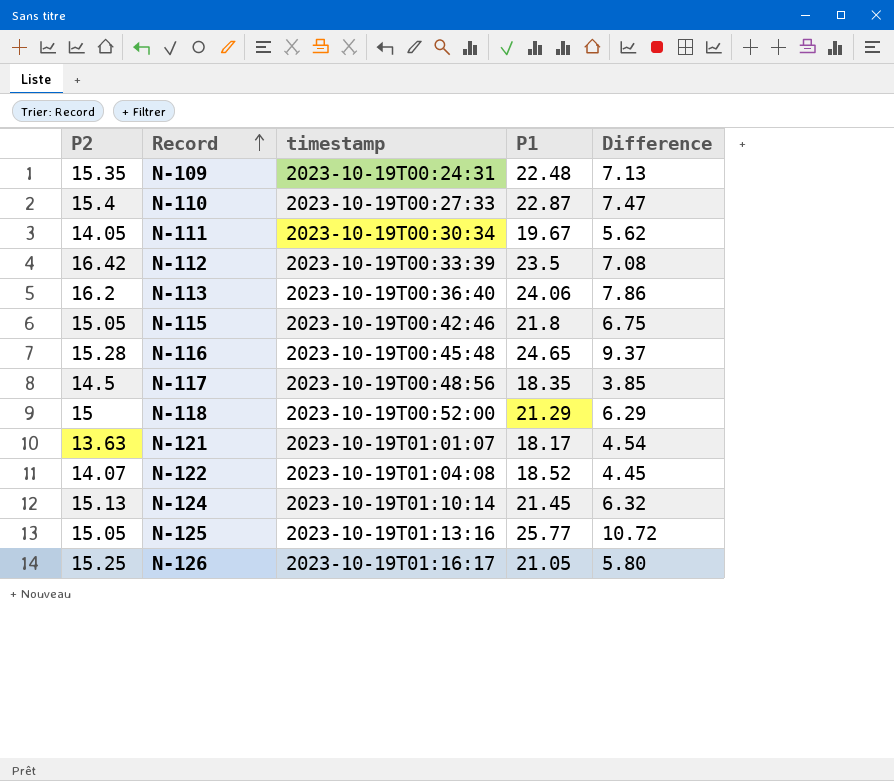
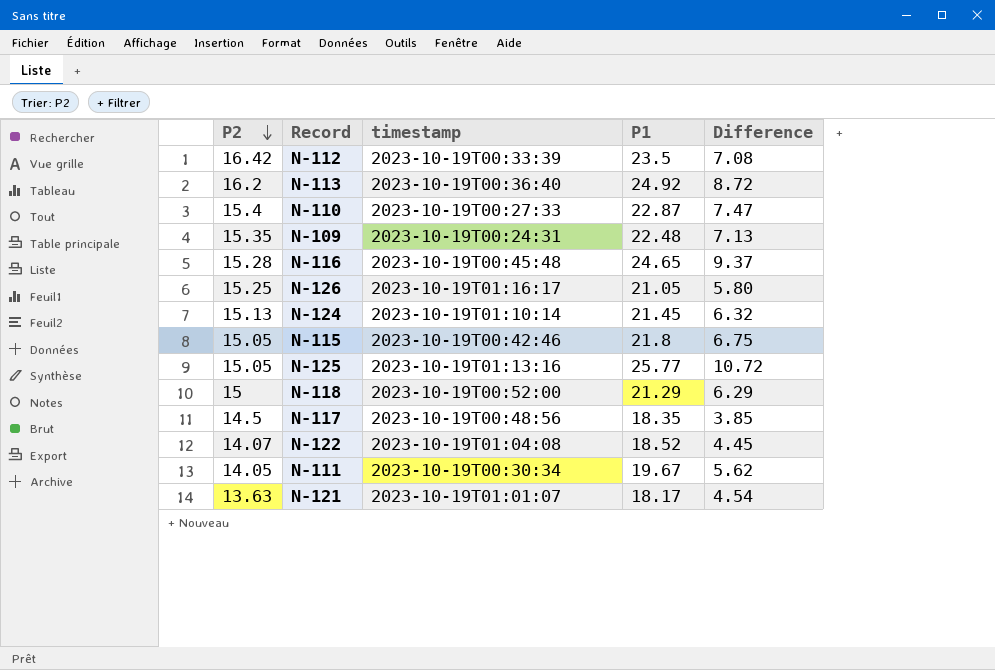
row order: Record ascending -> P2 descending
N-113 | P1: 24.06 -> 24.92
N-113 | Difference: 7.86 -> 8.72

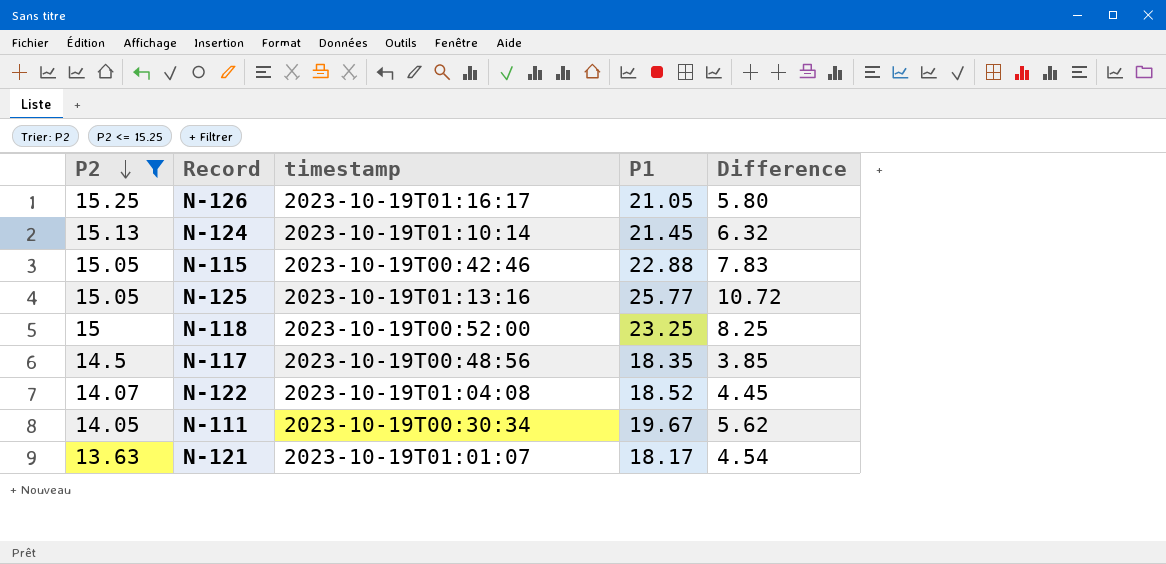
filter: none -> P2 <= 15.25
N-115 | P1: 21.8 -> 22.88
N-115 | Difference: 6.75 -> 7.83
N-118 | P1: 21.29 -> 23.25
N-118 | Difference: 6.29 -> 8.25

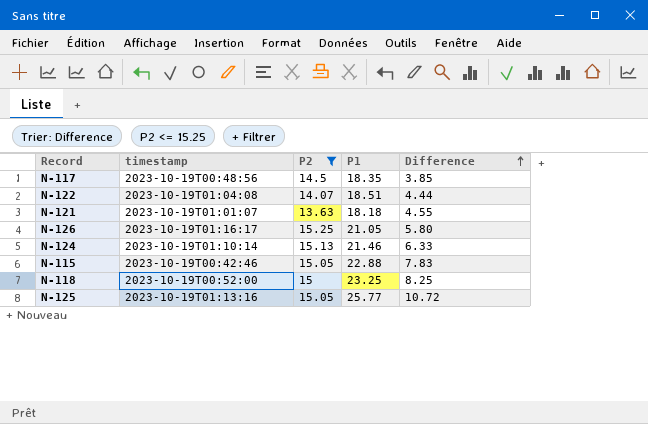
row order: P2 descending -> Difference ascending
column P2 | position: 1 -> 3
row N-111: 14.05 | 2023-10-19T00:30:34 | 19.67 | 5.62 -> none
N-122 | P1: 18.52 -> 18.51
N-122 | Difference: 4.45 -> 4.44
N-121 | P1: 18.17 -> 18.18
N-121 | Difference: 4.54 -> 4.55
N-124 | P1: 21.45 -> 21.46
N-124 | Difference: 6.32 -> 6.33

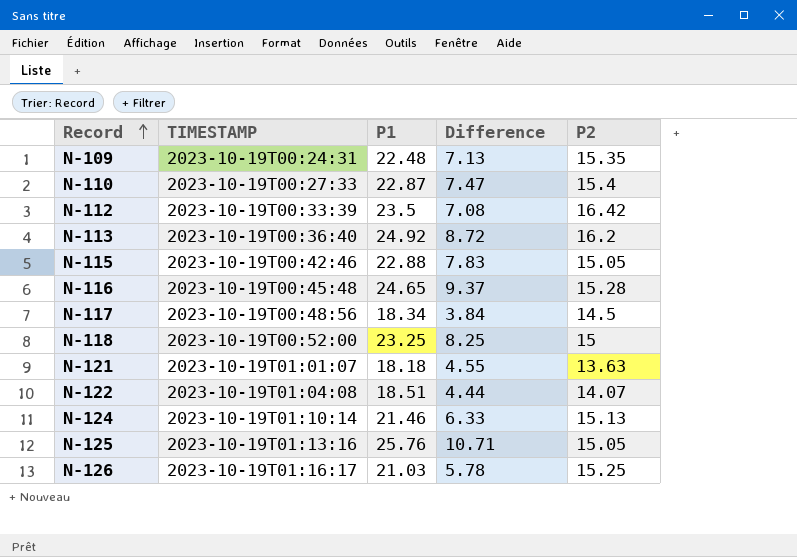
filter: P2 <= 15.25 -> none
row order: Difference ascending -> Record ascending
column name: timestamp -> TIMESTAMP
column P2 | position: 3 -> 5
N-117 | P1: 18.35 -> 18.34
N-117 | Difference: 3.85 -> 3.84
N-125 | P1: 25.77 -> 25.76
N-125 | Difference: 10.72 -> 10.71
N-126 | P1: 21.05 -> 21.03
N-126 | Difference: 5.80 -> 5.78

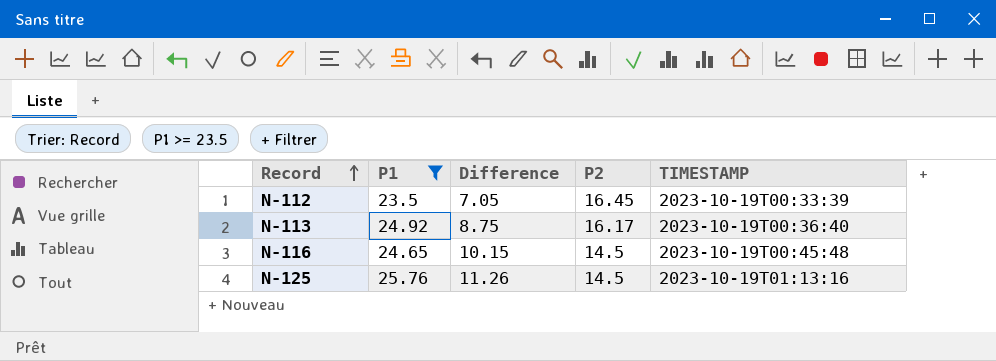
filter: none -> P1 >= 23.5
column TIMESTAMP | position: 2 -> 5
N-112 | Difference: 7.08 -> 7.05
N-112 | P2: 16.42 -> 16.45
N-113 | Difference: 8.72 -> 8.75
N-113 | P2: 16.2 -> 16.17
N-116 | Difference: 9.37 -> 10.15
N-116 | P2: 15.28 -> 14.5
N-125 | Difference: 10.71 -> 11.26
N-125 | P2: 15.05 -> 14.5

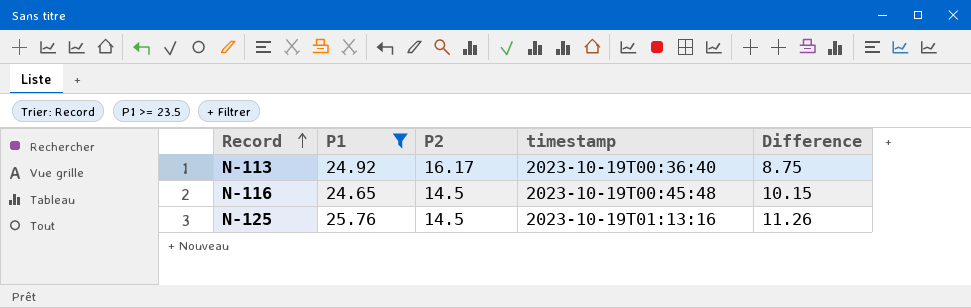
column name: TIMESTAMP -> timestamp
column Difference | position: 3 -> 5
row N-112: 23.5 | 7.05 | 16.45 | 2023-10-19T00:33:39 -> none

